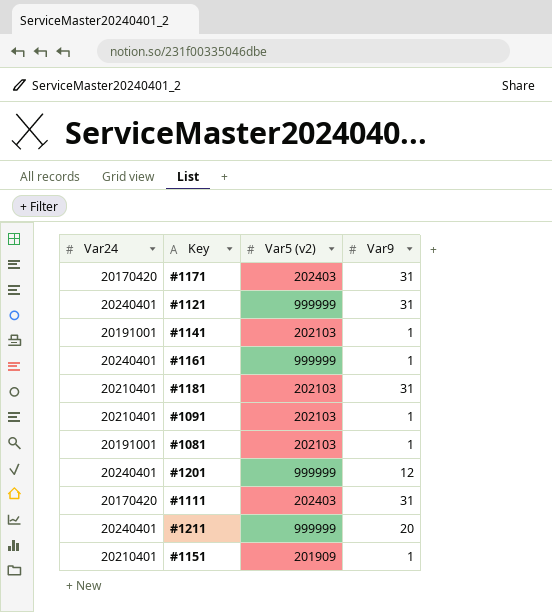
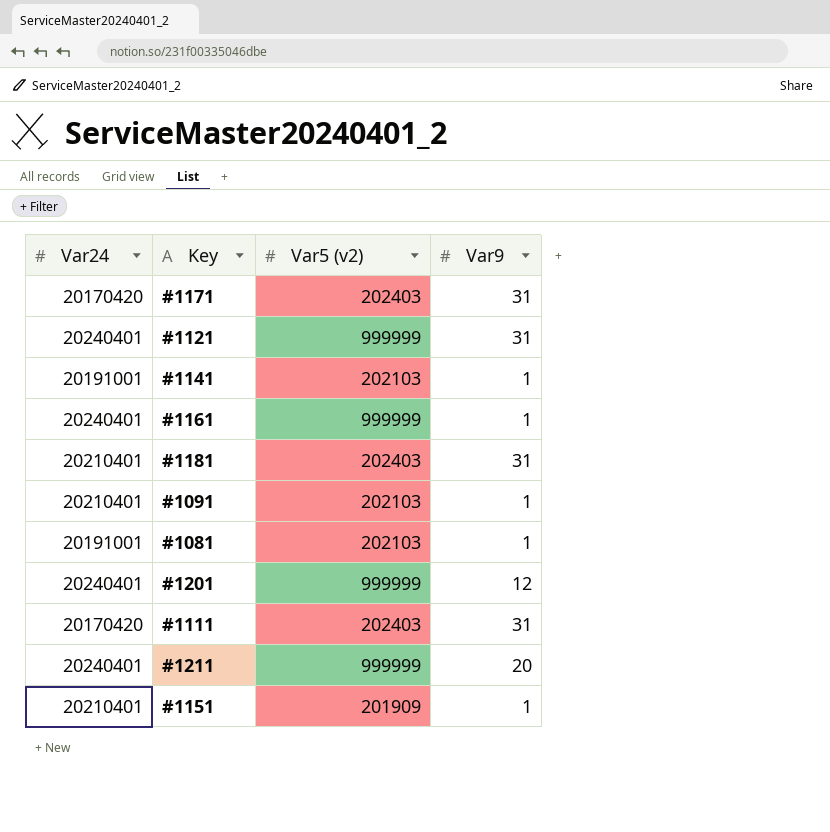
#1181 | Var5 (v2): 202103 -> 202403

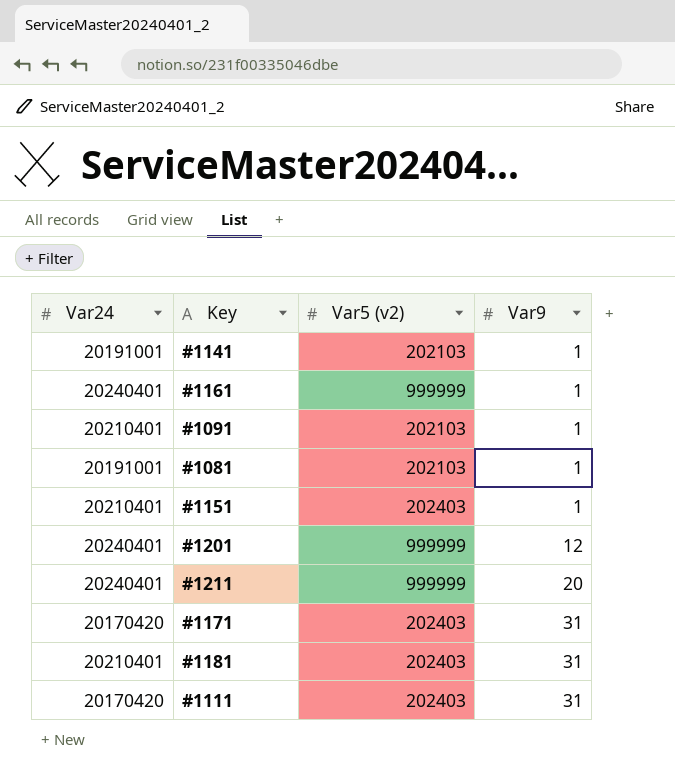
row order: none -> Var9 ascending
row #1121: 20240401 | 999999 | 31 -> none
#1151 | Var5 (v2): 201909 -> 202403

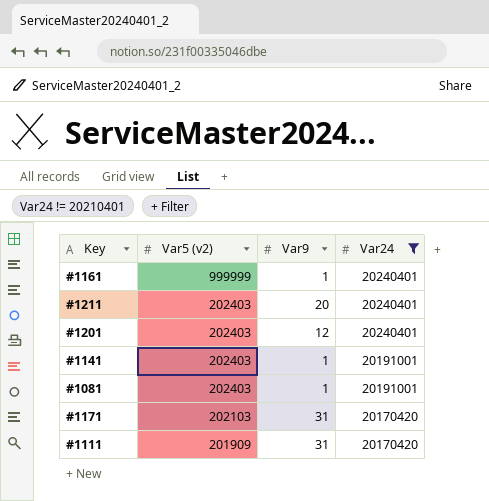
filter: none -> Var24 != 20210401
row order: Var9 ascending -> Var5 (v2) descending
column Var24 | position: 1 -> 4
#1211 | Var5 (v2): 999999 -> 202403
#1201 | Var5 (v2): 999999 -> 202403
#1141 | Var5 (v2): 202103 -> 202403
#1081 | Var5 (v2): 202103 -> 202403
#1171 | Var5 (v2): 202403 -> 202103
#1111 | Var5 (v2): 202403 -> 201909

